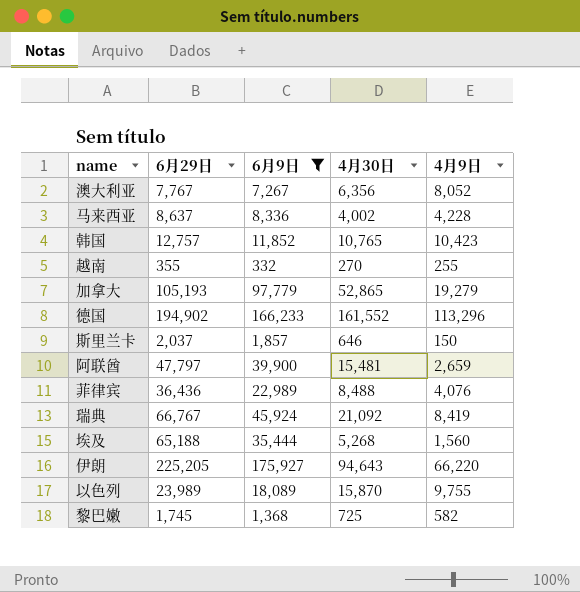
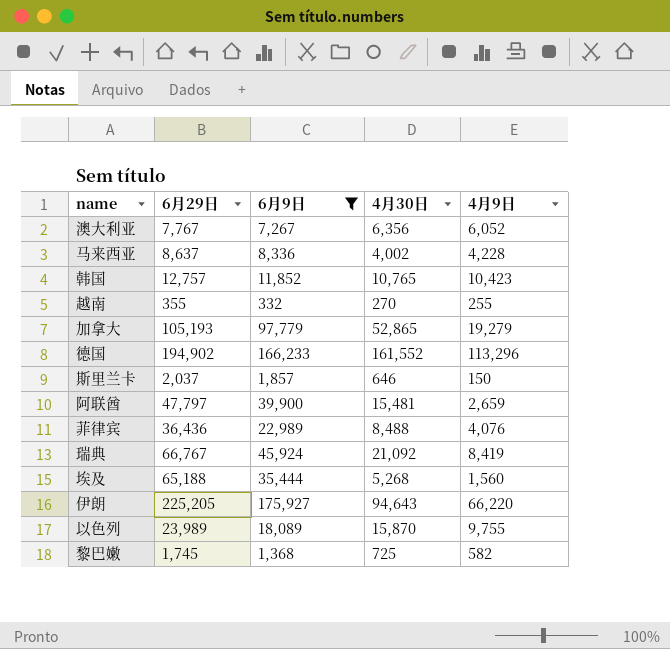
澳大利亚 | 4月9日: 8,052 -> 6,052

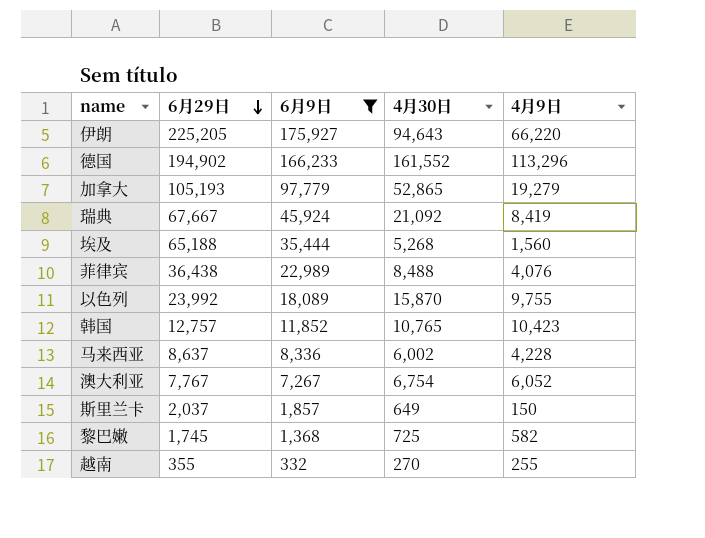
row order: none -> 6月29日 descending
row 阿联酋: 47,797 | 39,900 | 15,481 | 2,659 -> none
瑞典 | 6月29日: 66,767 -> 67,667
菲律宾 | 6月29日: 36,436 -> 36,438
以色列 | 6月29日: 23,989 -> 23,992
马来西亚 | 4月30日: 4,002 -> 6,002
澳大利亚 | 4月30日: 6,356 -> 6,754
斯里兰卡 | 4月30日: 646 -> 649

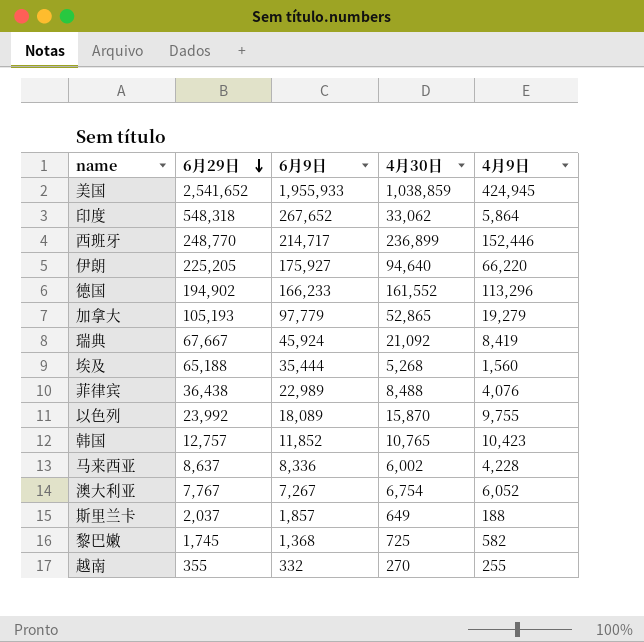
filter: 6月9日 <= 175,927 -> none
伊朗 | 4月30日: 94,643 -> 94,640
斯里兰卡 | 4月9日: 150 -> 188

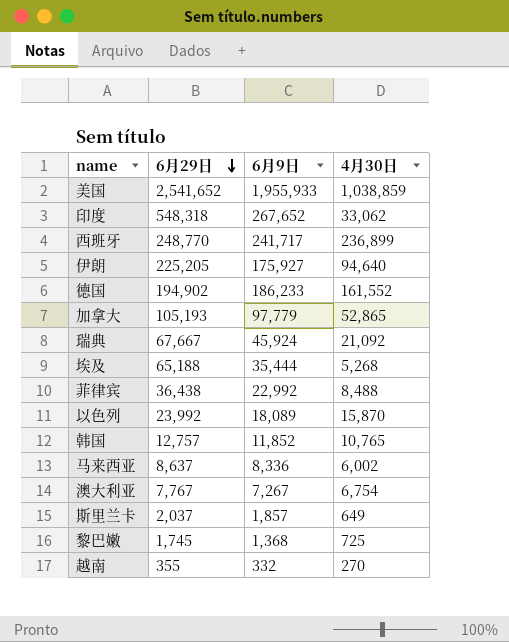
column 4月9日 | position: 5 -> none
西班牙 | 6月9日: 214,717 -> 241,717
德国 | 6月9日: 166,233 -> 186,233
菲律宾 | 6月9日: 22,989 -> 22,992

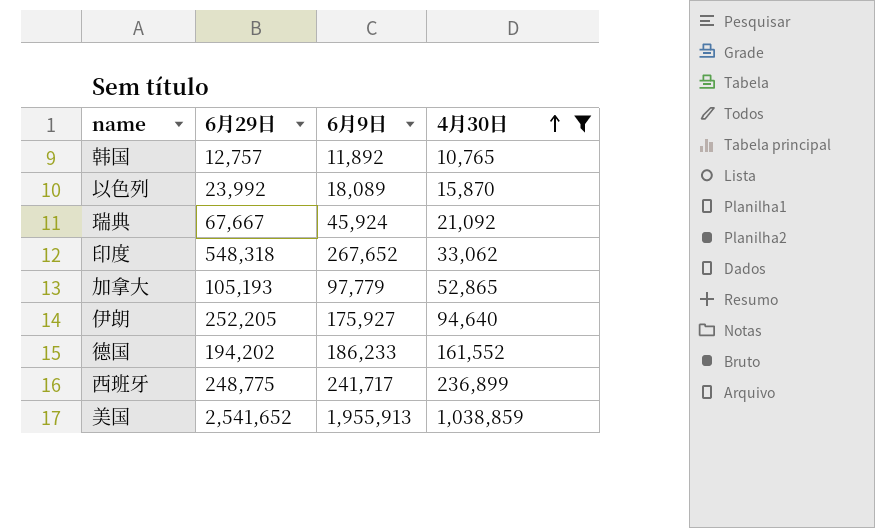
filter: none -> 4月30日 >= 10,765
row order: 6月29日 descending -> 4月30日 ascending
韩国 | 6月9日: 11,852 -> 11,892
伊朗 | 6月29日: 225,205 -> 252,205
德国 | 6月29日: 194,902 -> 194,202
西班牙 | 6月29日: 248,770 -> 248,775
美国 | 6月9日: 1,955,933 -> 1,955,913

